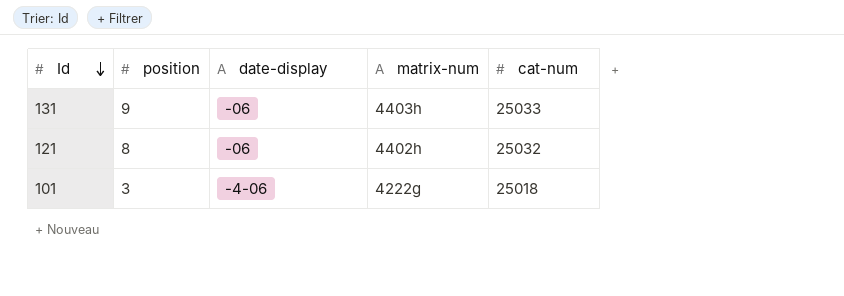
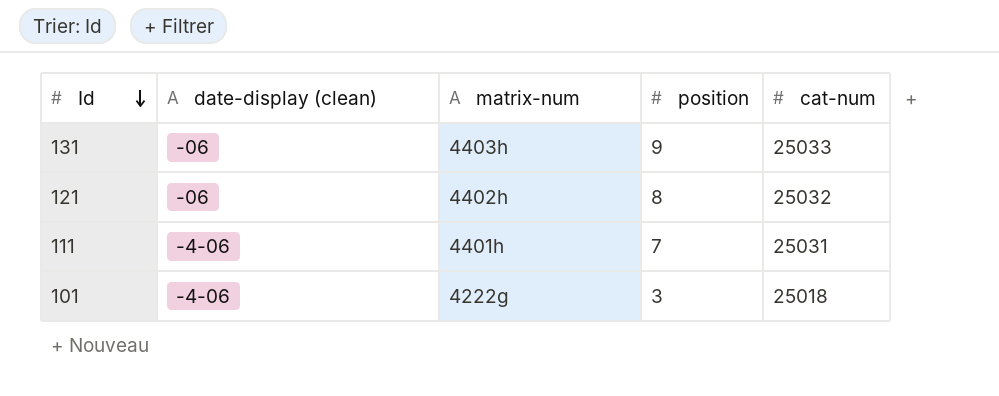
column name: date-display -> date-display (clean)
column position | position: 2 -> 4
row 111: none -> -4-06 | 4401h | 7 | 25031

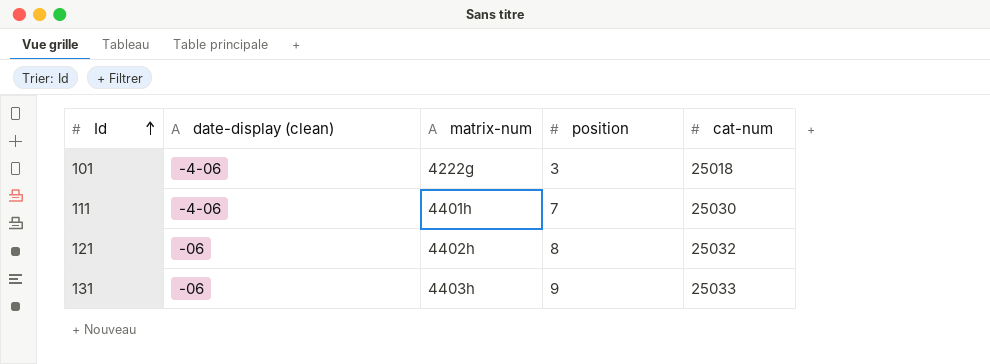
row order: Id descending -> Id ascending
111 | cat-num: 25031 -> 25030

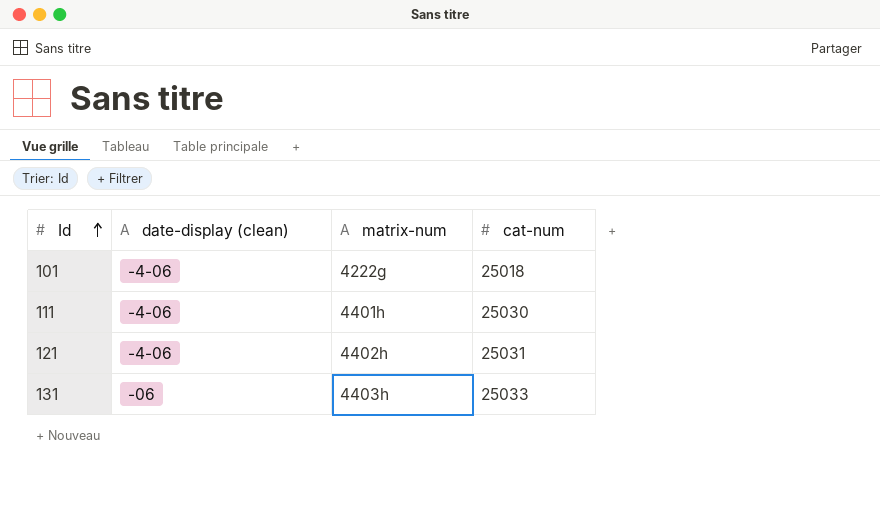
column position | position: 4 -> none
121 | date-display (clean): -06 -> -4-06
121 | cat-num: 25032 -> 25031

